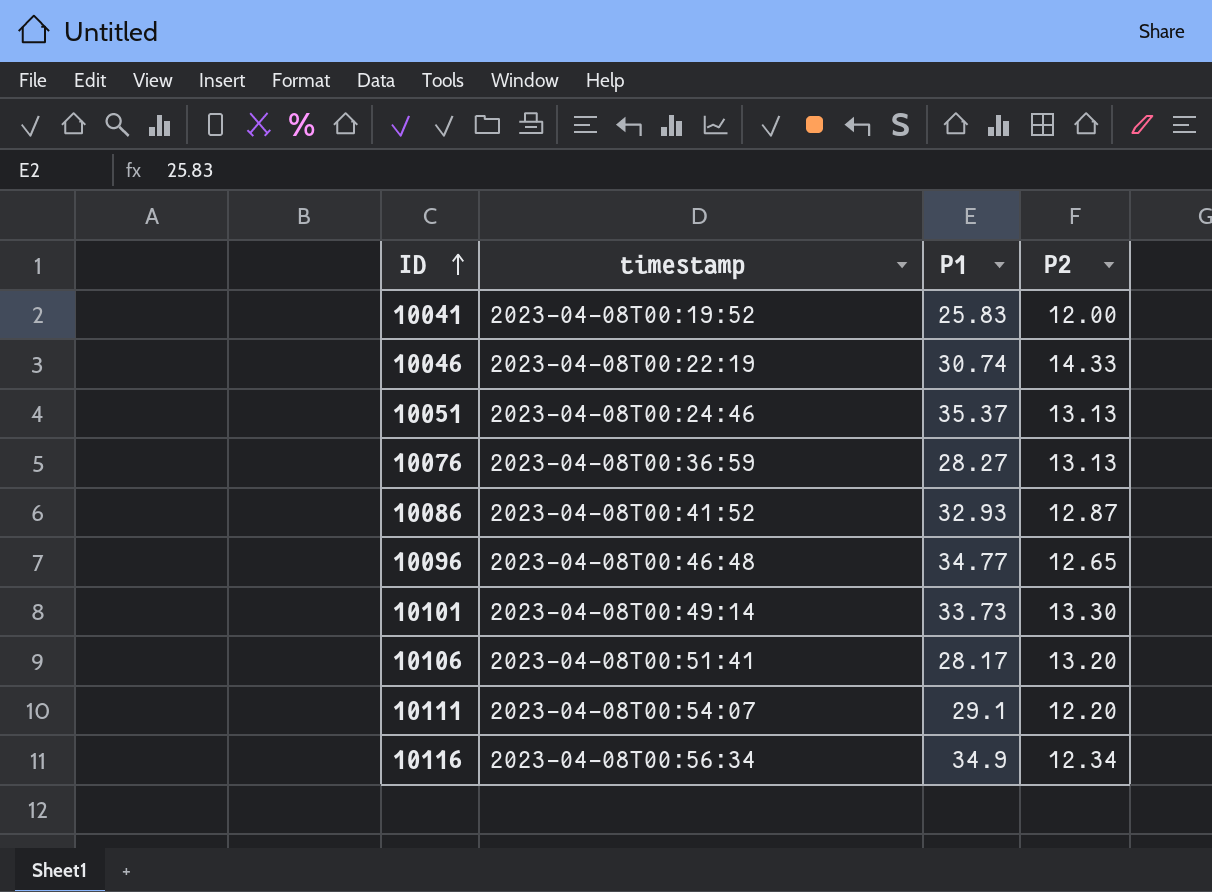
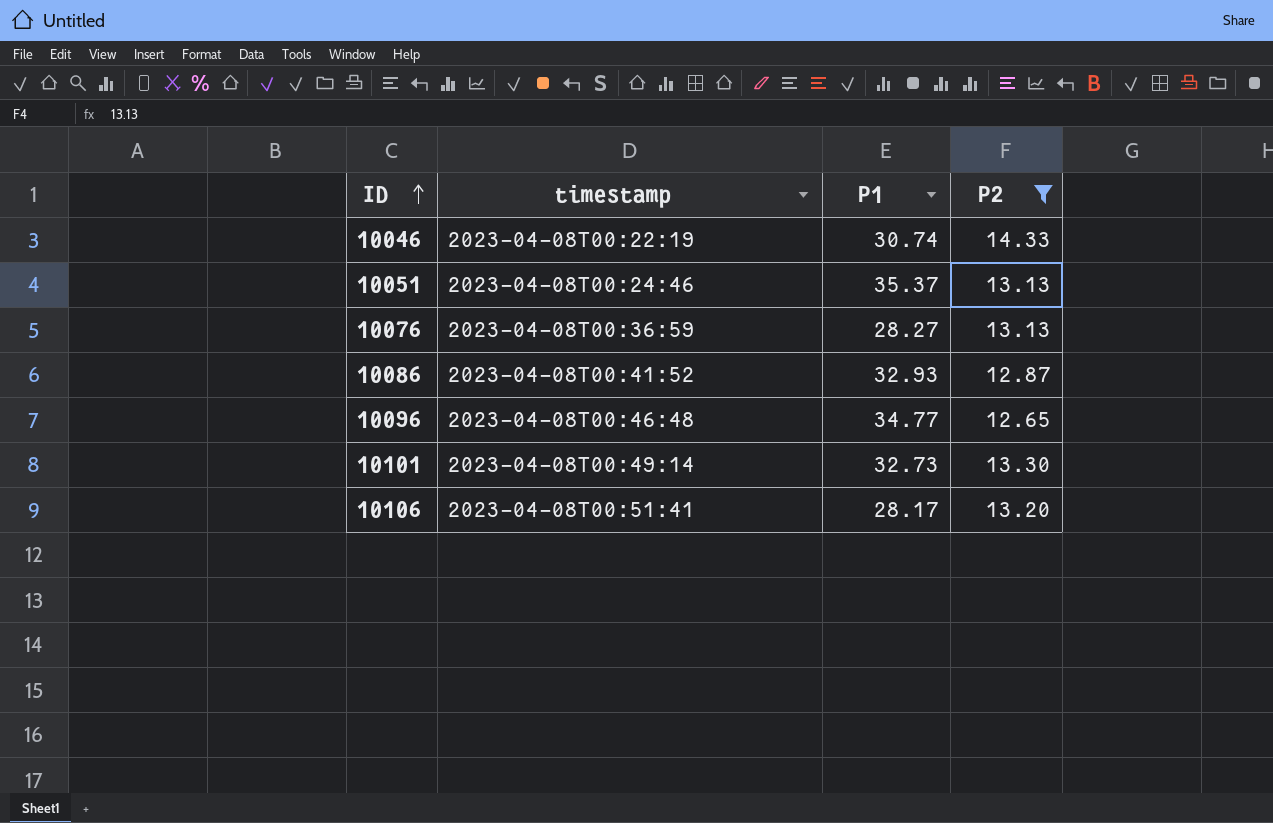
filter: none -> P2 >= 12.65
10101 | P1: 33.73 -> 32.73

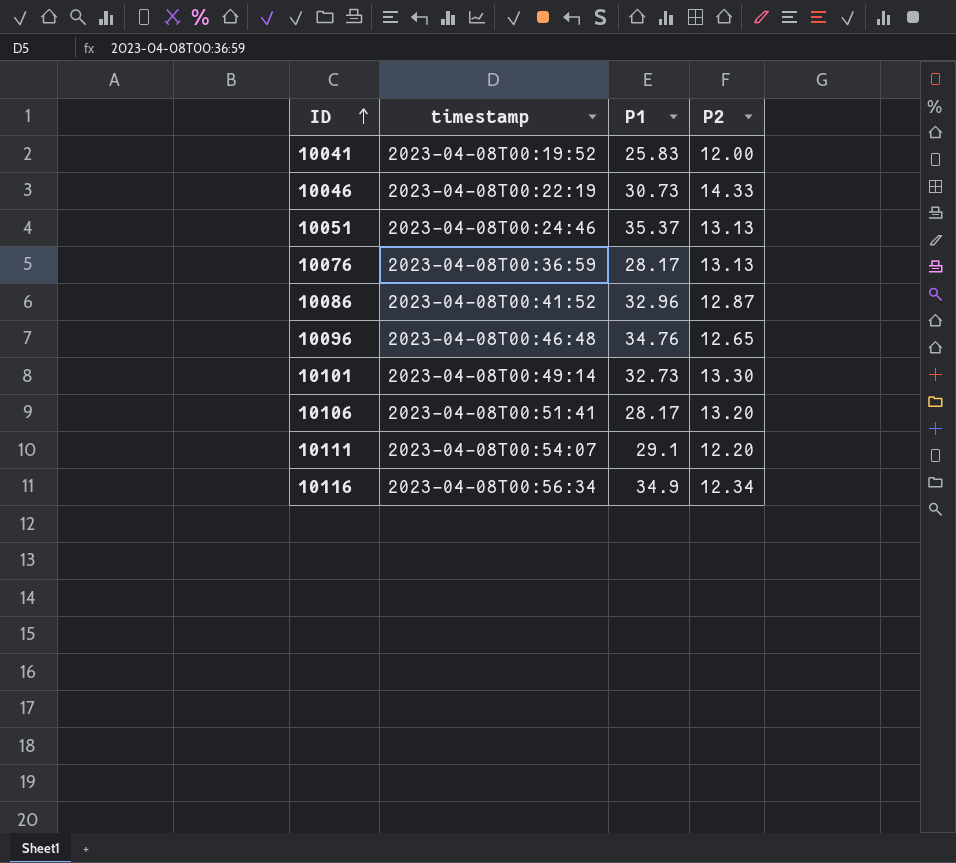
filter: P2 >= 12.65 -> none
10046 | P1: 30.74 -> 30.73
10076 | P1: 28.27 -> 28.17
10086 | P1: 32.93 -> 32.96
10096 | P1: 34.77 -> 34.76

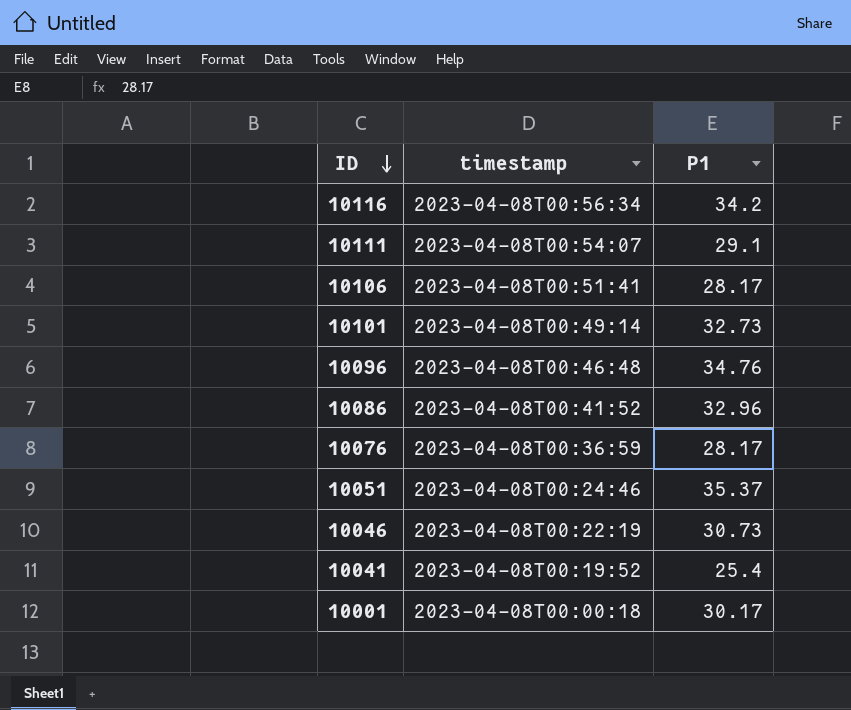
row order: ID ascending -> ID descending
column P2 | position: 4 -> none
10116 | P1: 34.9 -> 34.2
10041 | P1: 25.83 -> 25.4
row 10001: none -> 2023-04-08T00:00:18 | 30.17

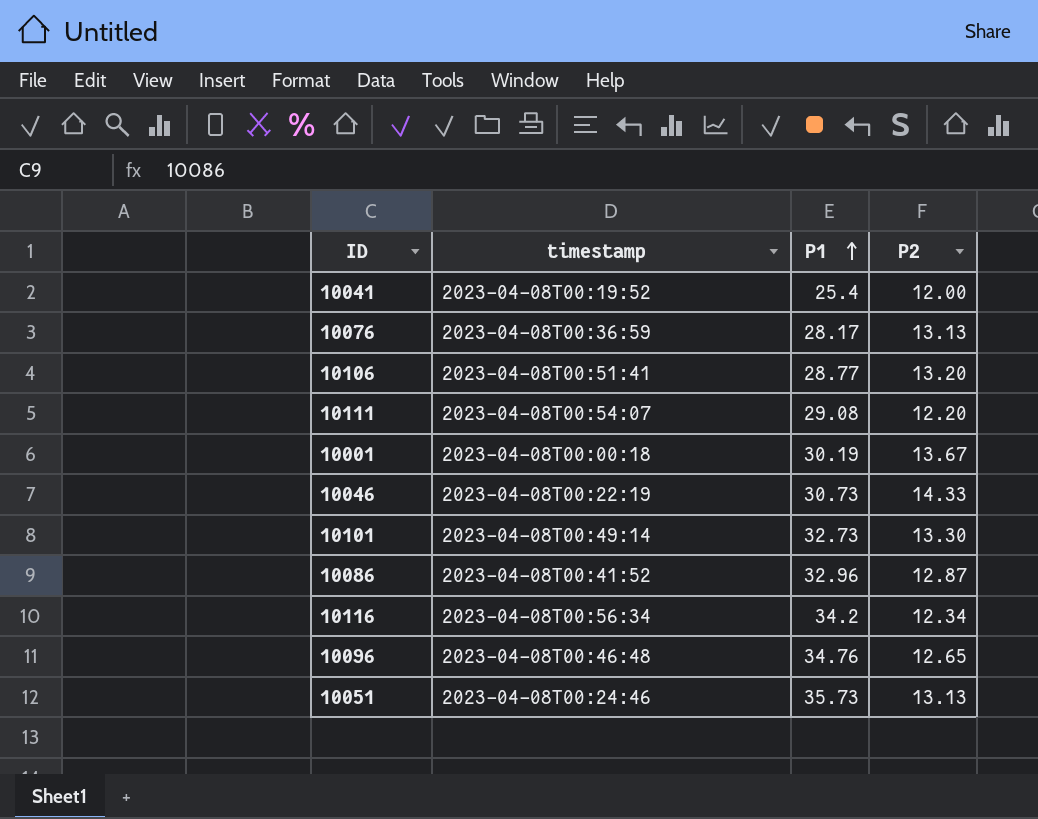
row order: ID descending -> P1 ascending
column P2 | position: none -> 4
10106 | P1: 28.17 -> 28.77
10111 | P1: 29.1 -> 29.08
10001 | P1: 30.17 -> 30.19
10051 | P1: 35.37 -> 35.73

